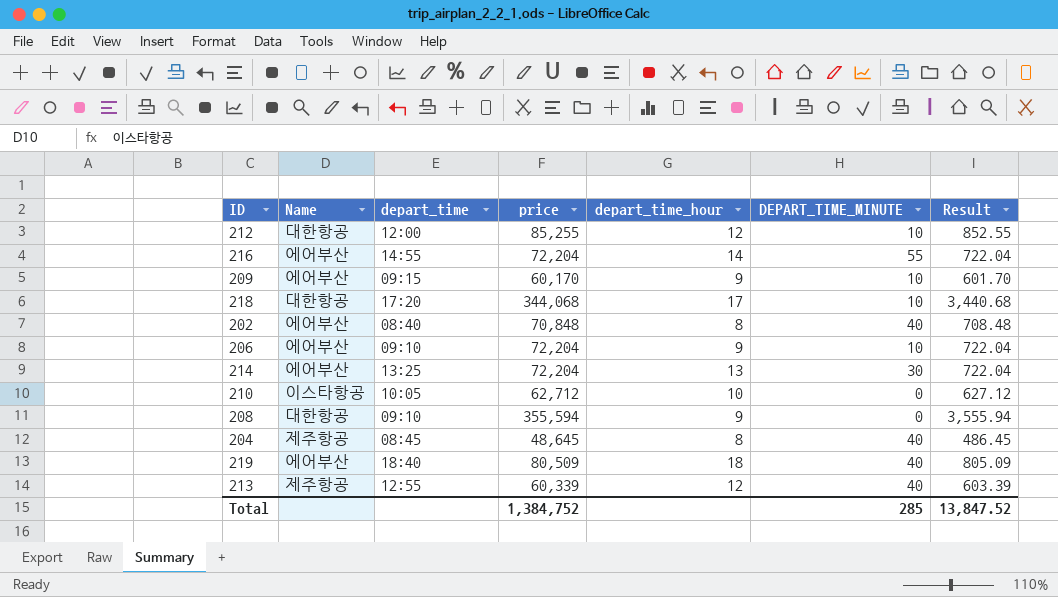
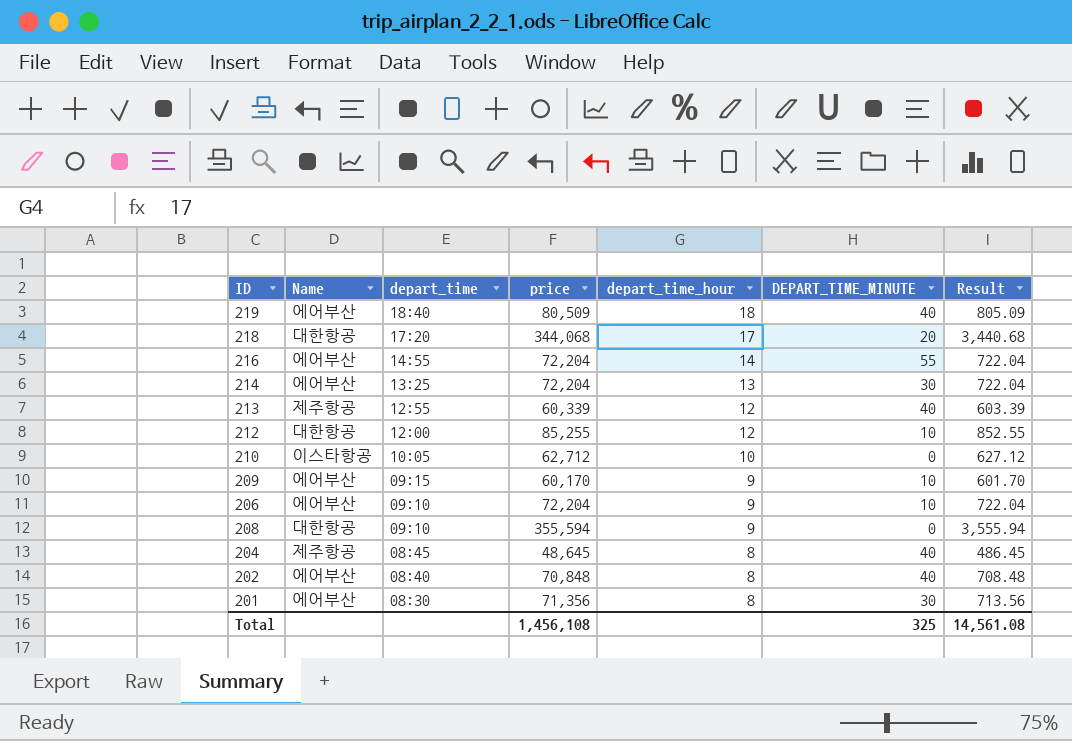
row order: none -> depart_time descending
218 | DEPART_TIME_MINUTE: 10 -> 20
row 201: none -> 에어부산 | 08:30 | 71,356 | 8 | 30 | 713.56
Total | price: 1,384,752 -> 1,456,108
Total | DEPART_TIME_MINUTE: 285 -> 325
Total | Result: 13,847.52 -> 14,561.08

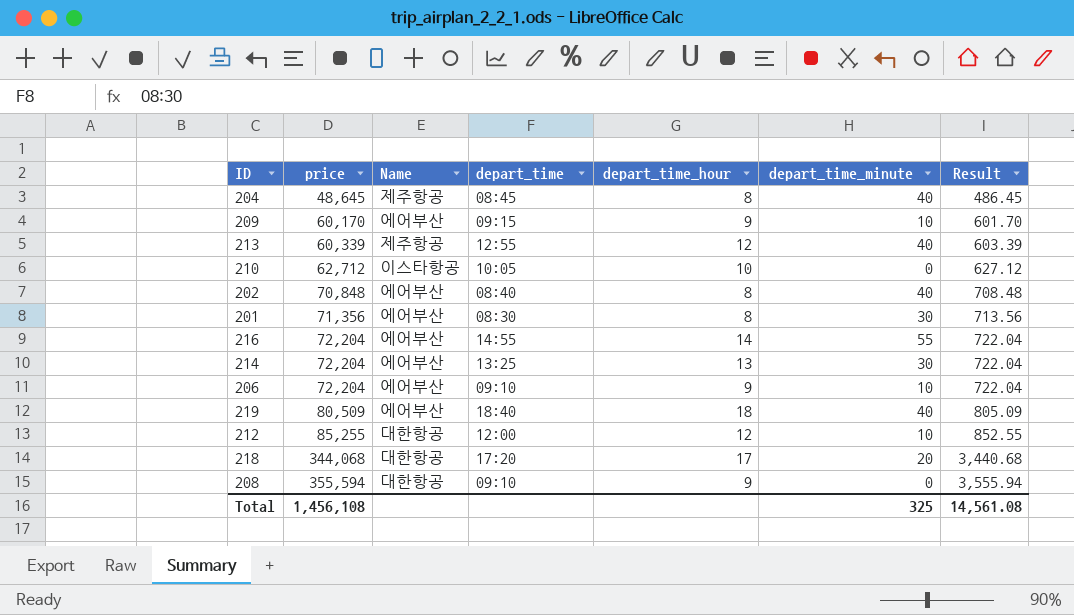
row order: depart_time descending -> price ascending
column price | position: 4 -> 2
column name: DEPART_TIME_MINUTE -> depart_time_minute

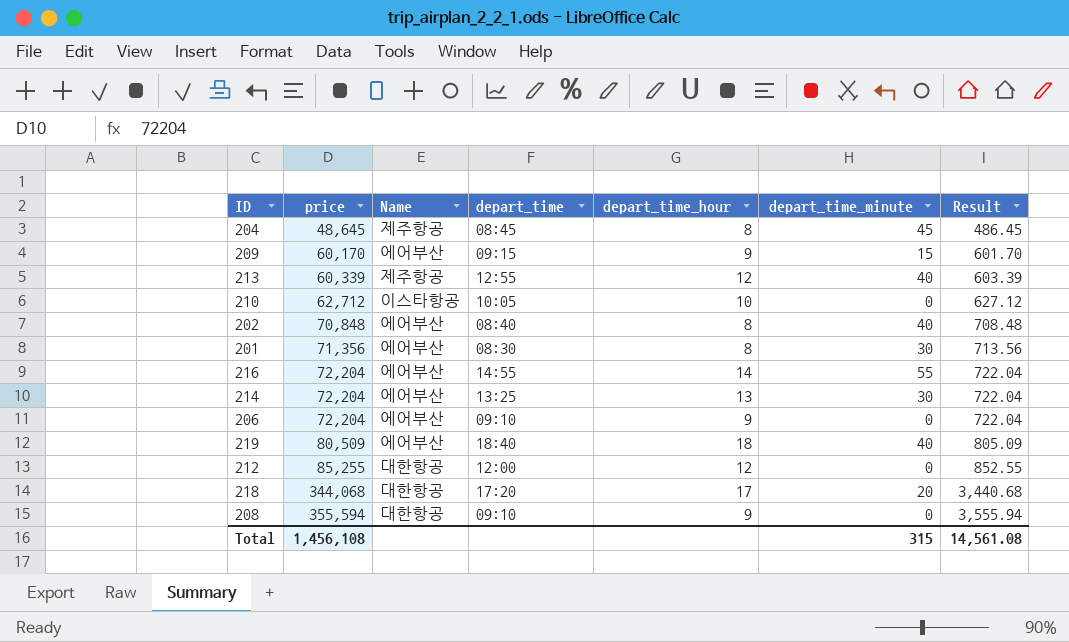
204 | depart_time_minute: 40 -> 45
209 | depart_time_minute: 10 -> 15
206 | depart_time_minute: 10 -> 0
212 | depart_time_minute: 10 -> 0
Total | depart_time_minute: 325 -> 315

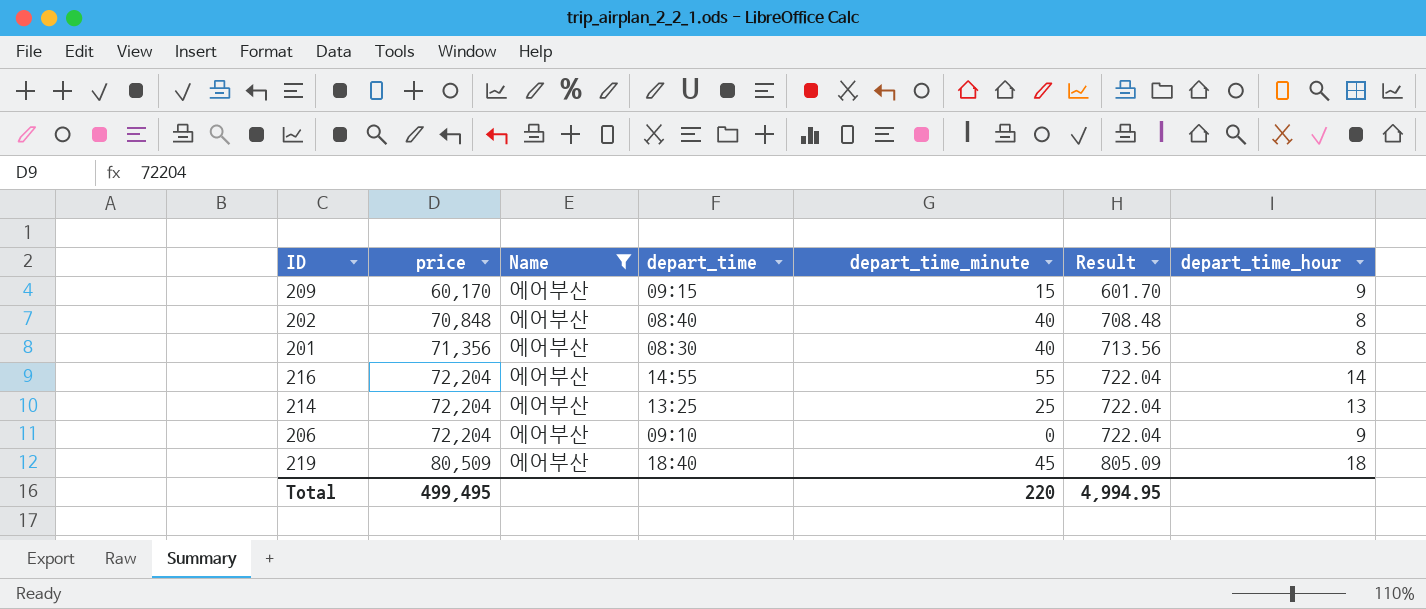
filter: none -> Name = 에어부산
column depart_time_hour | position: 5 -> 7
201 | depart_time_minute: 30 -> 40
214 | depart_time_minute: 30 -> 25
219 | depart_time_minute: 40 -> 45
Total | price: 1,456,108 -> 499,495
Total | depart_time_minute: 315 -> 220
Total | Result: 14,561.08 -> 4,994.95

